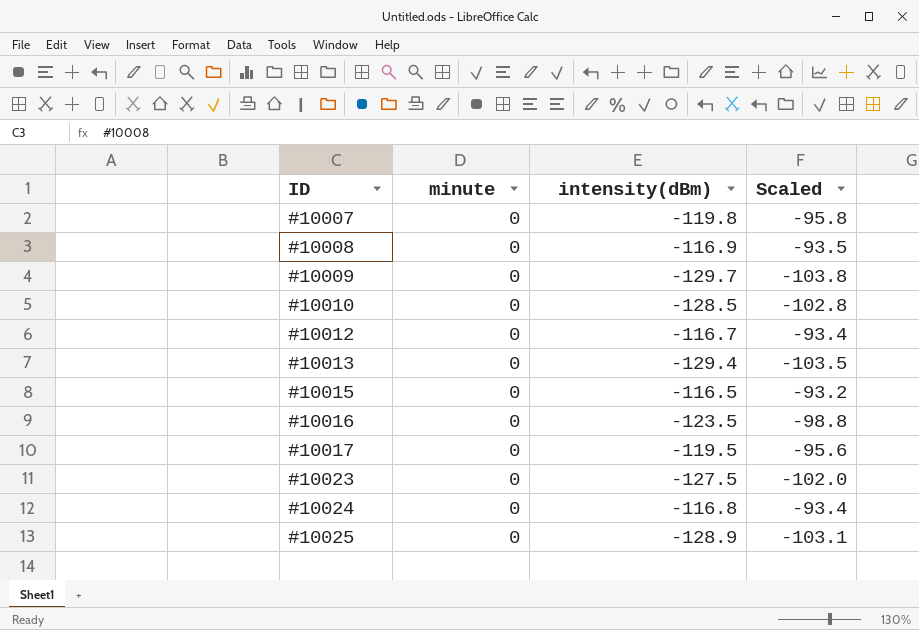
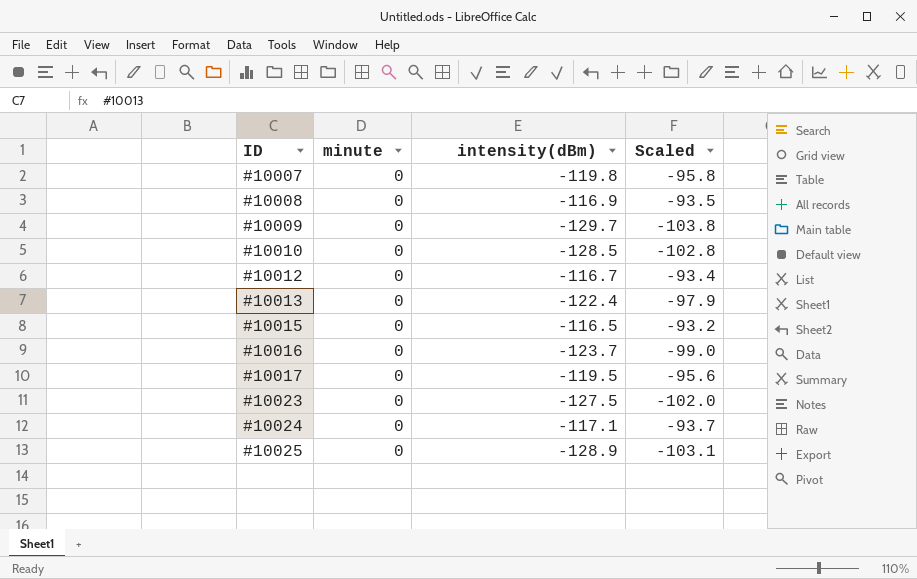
#10013 | intensity(dBm): -129.4 -> -122.4
#10013 | Scaled: -103.5 -> -97.9
#10016 | intensity(dBm): -123.5 -> -123.7
#10016 | Scaled: -98.8 -> -99.0
#10024 | intensity(dBm): -116.8 -> -117.1
#10024 | Scaled: -93.4 -> -93.7

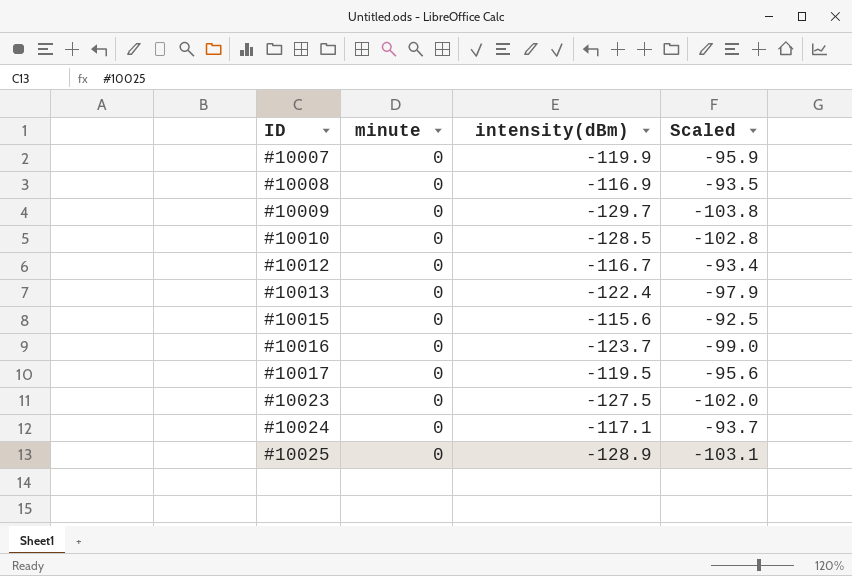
#10007 | intensity(dBm): -119.8 -> -119.9
#10007 | Scaled: -95.8 -> -95.9
#10015 | intensity(dBm): -116.5 -> -115.6
#10015 | Scaled: -93.2 -> -92.5

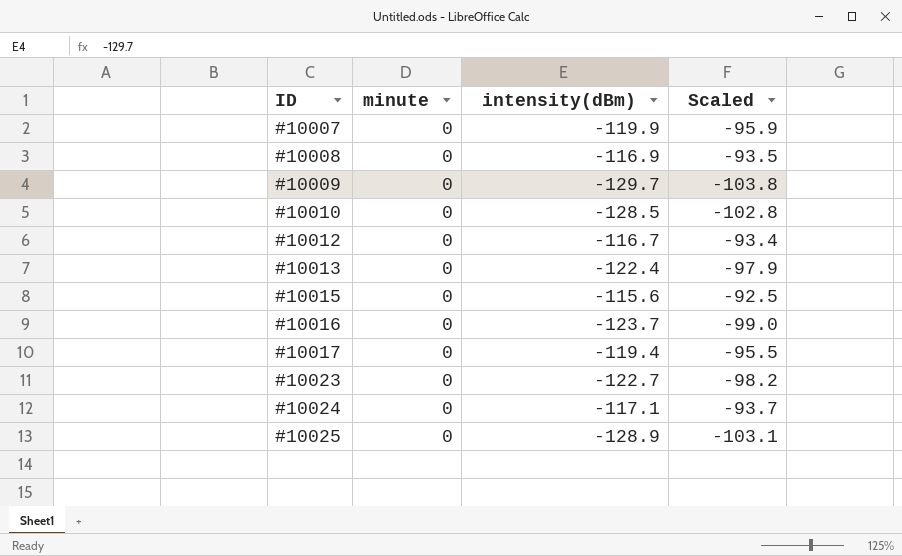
#10017 | intensity(dBm): -119.5 -> -119.4
#10017 | Scaled: -95.6 -> -95.5
#10023 | intensity(dBm): -127.5 -> -122.7
#10023 | Scaled: -102.0 -> -98.2

